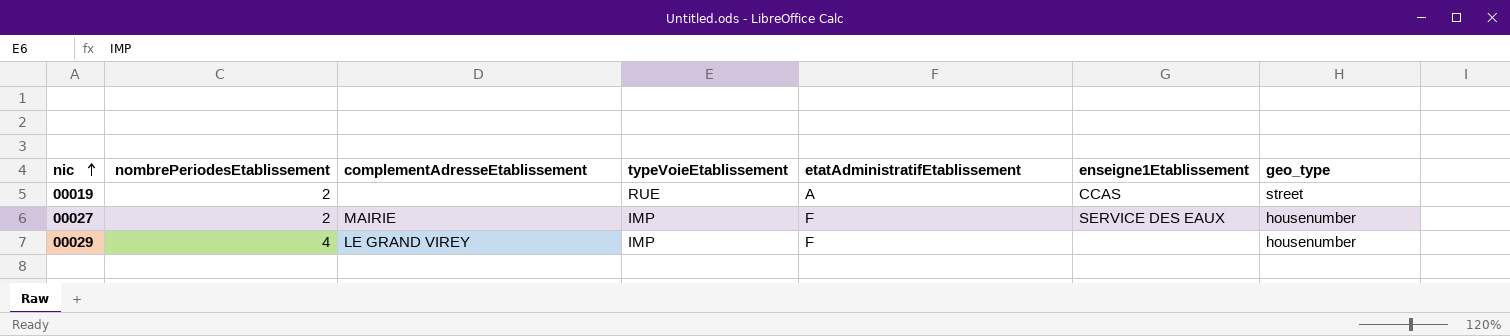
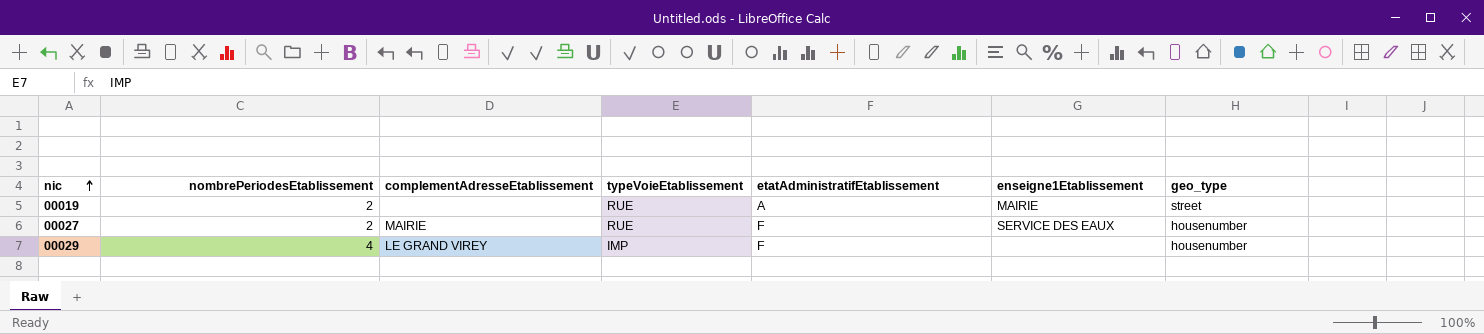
00019 | enseigne1Etablissement: CCAS -> MAIRIE
00027 | typeVoieEtablissement: IMP -> RUE

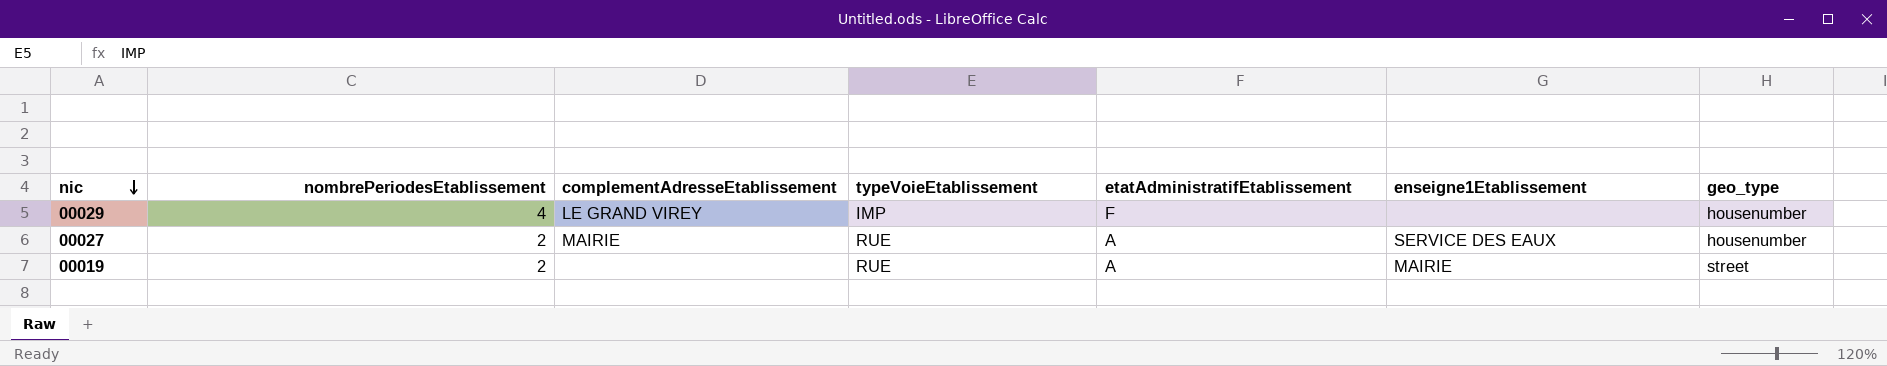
row order: nic ascending -> nic descending
00027 | etatAdministratifEtablissement: F -> A

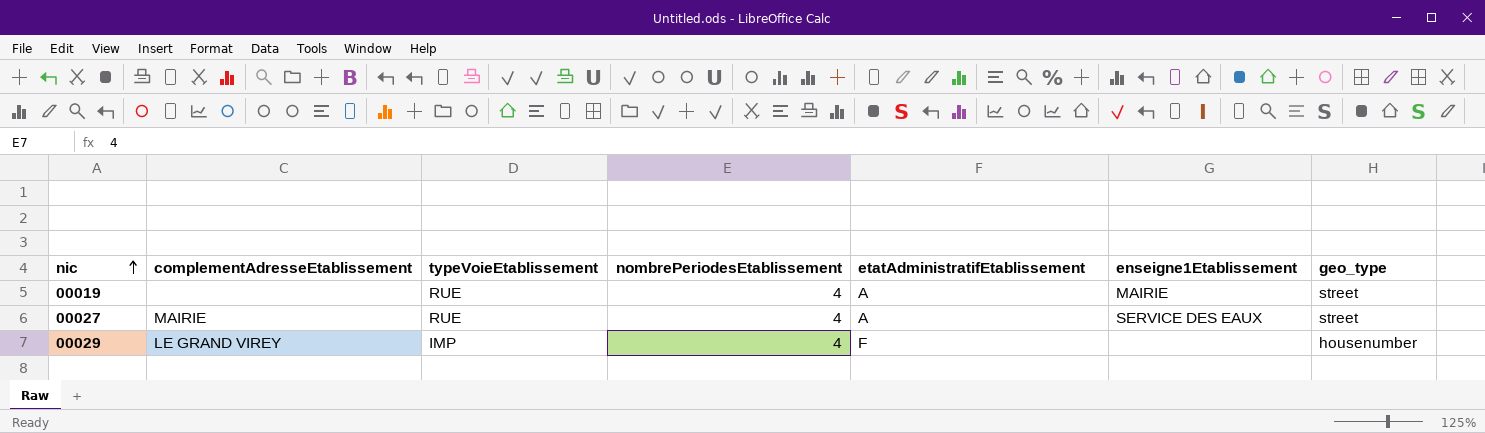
row order: nic descending -> nic ascending
column nombrePeriodesEtablissement | position: 2 -> 4
00019 | nombrePeriodesEtablissement: 2 -> 4
00027 | nombrePeriodesEtablissement: 2 -> 4
00027 | geo_type: housenumber -> street

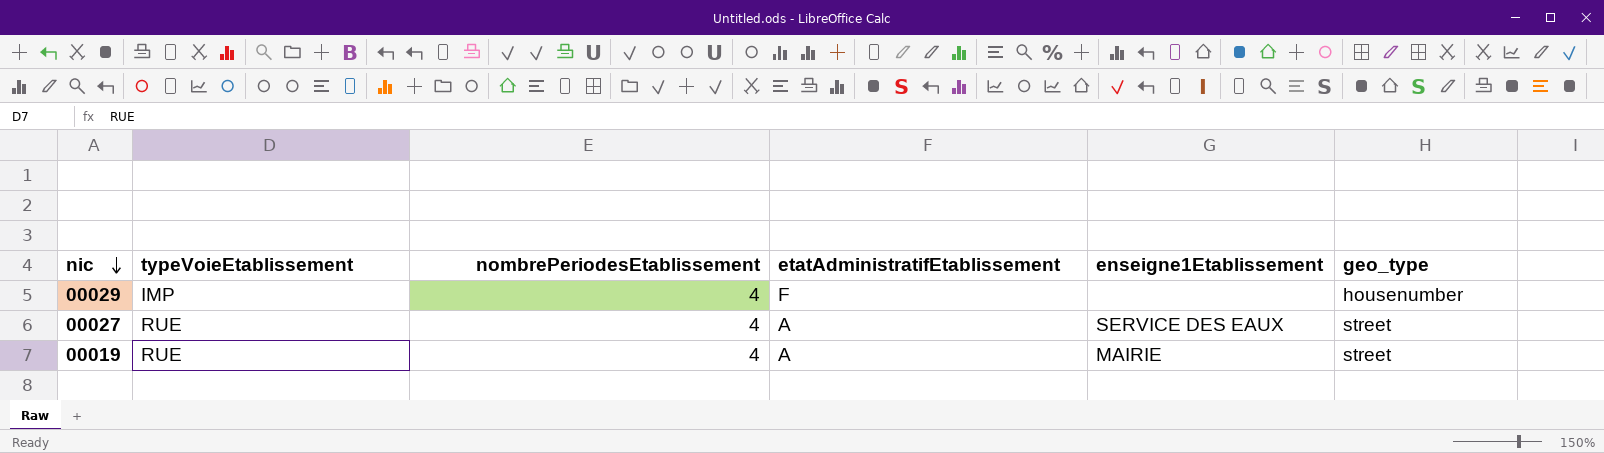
row order: nic ascending -> nic descending
column complementAdresseEtablissement | position: 2 -> none

